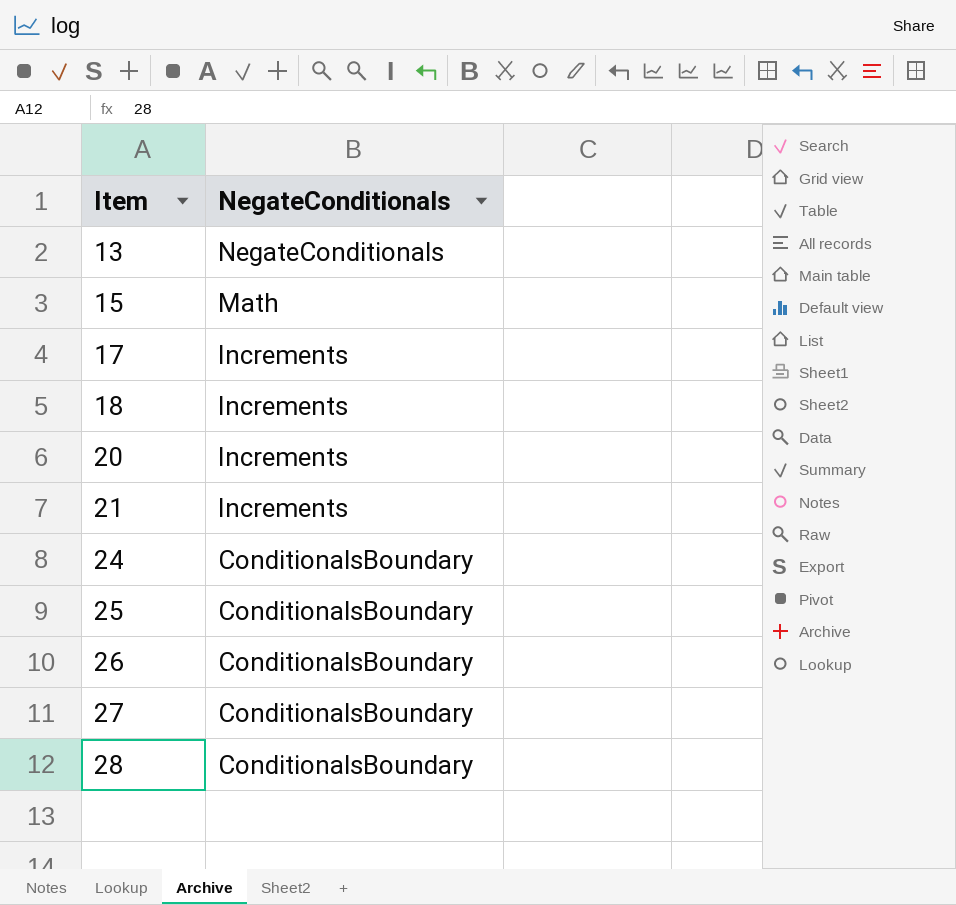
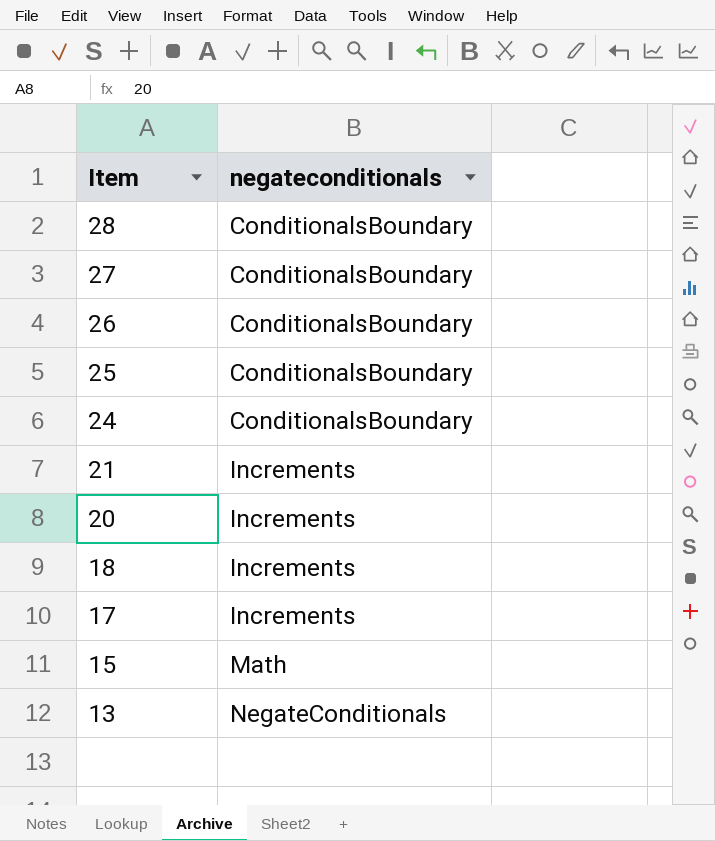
row order: Item ascending -> Item descending
column name: NegateConditionals -> negateconditionals

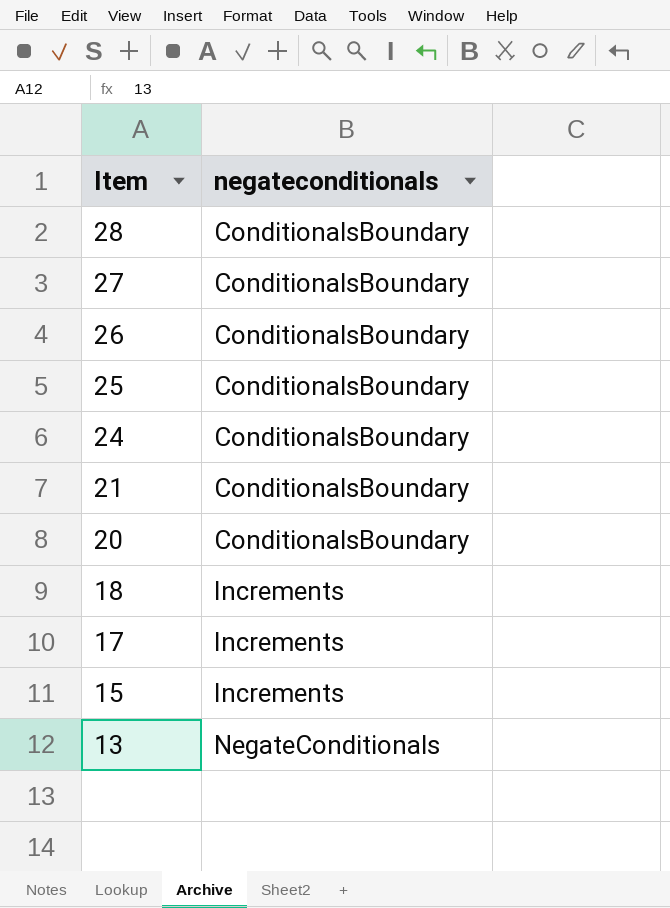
21 | negateconditionals: Increments -> ConditionalsBoundary
20 | negateconditionals: Increments -> ConditionalsBoundary
15 | negateconditionals: Math -> Increments

